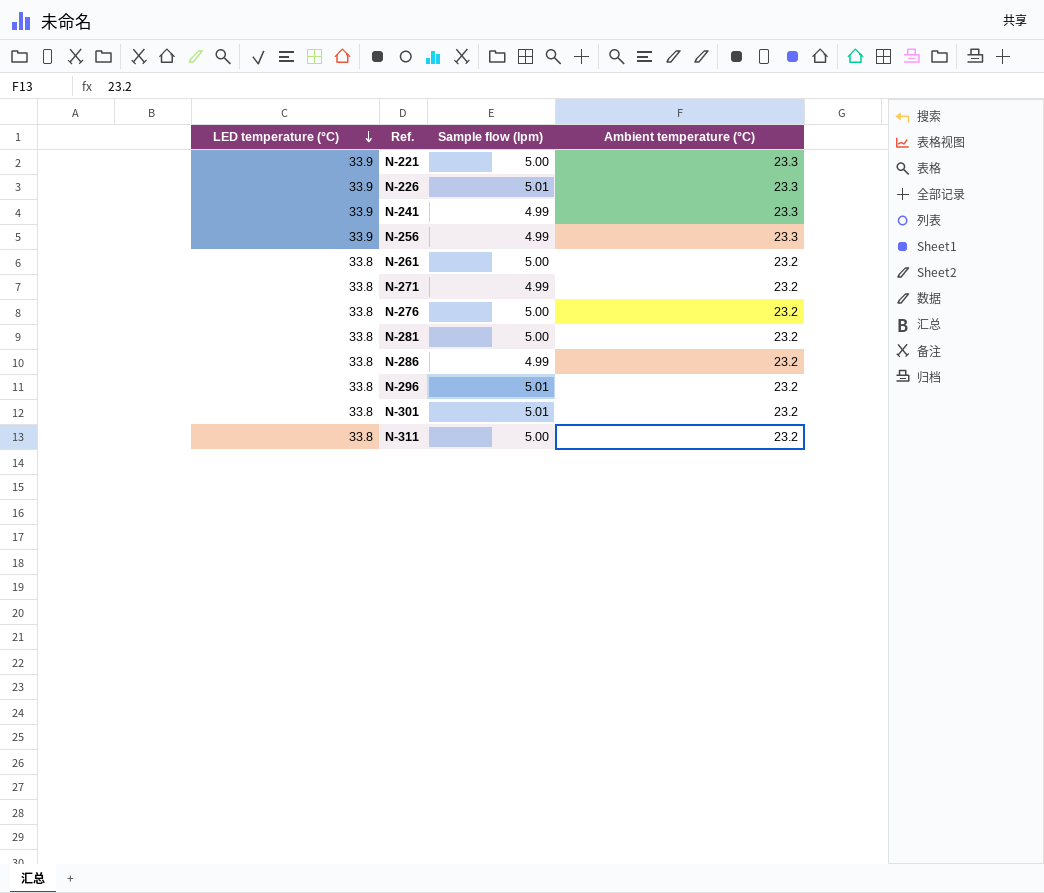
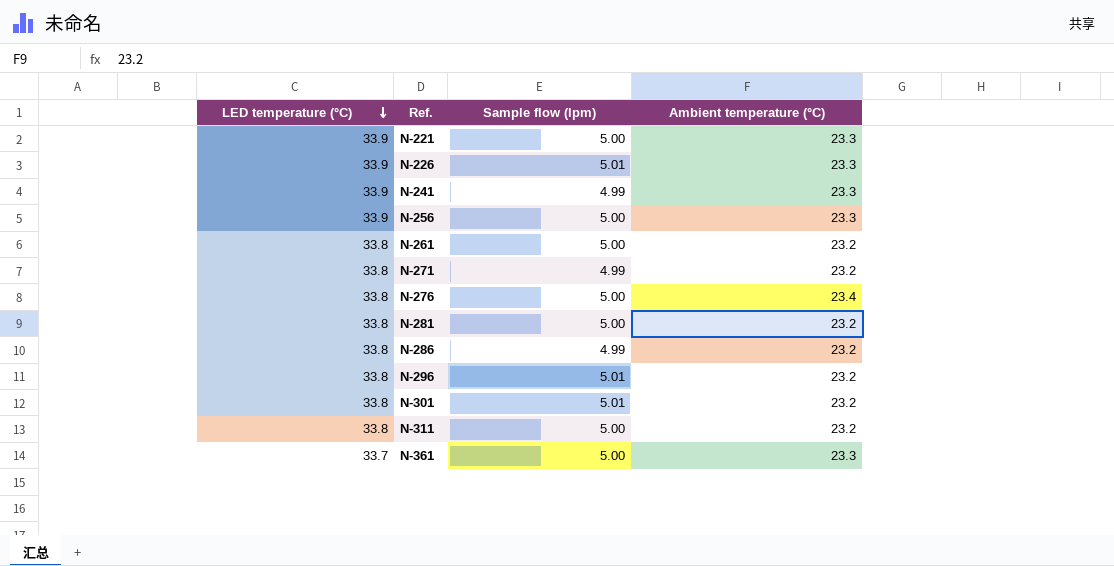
N-256 | Sample flow (lpm): 4.99 -> 5.00
N-276 | Ambient temperature (°C): 23.2 -> 23.4
row N-361: none -> 33.7 | 5.00 | 23.3

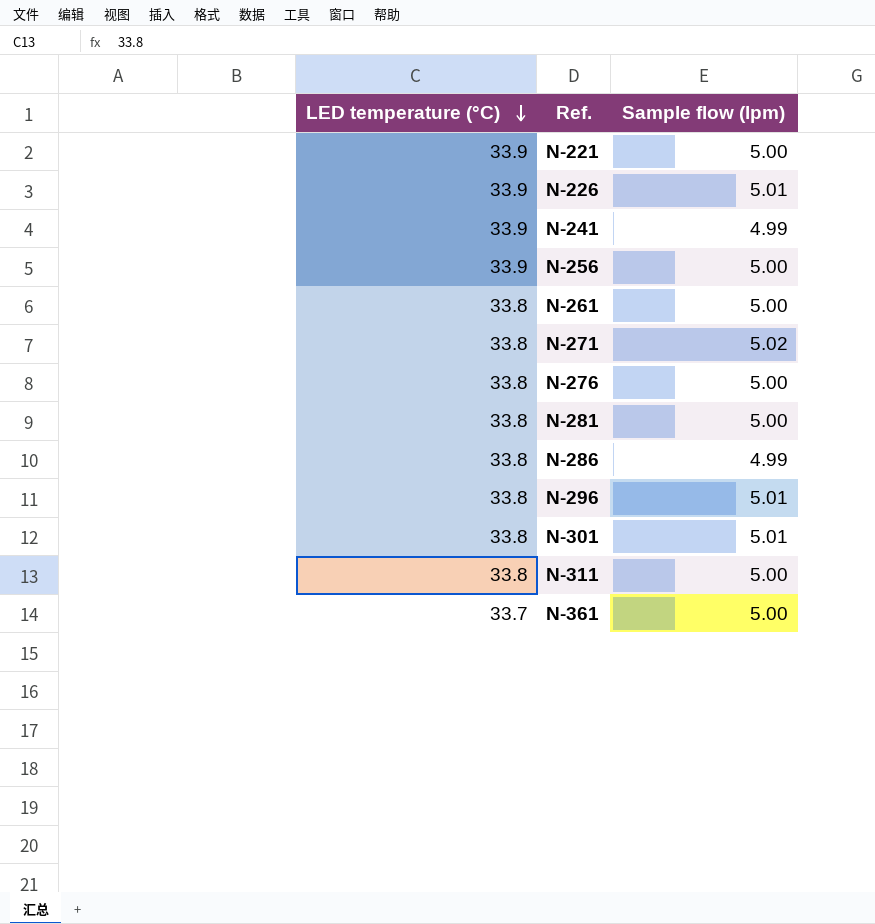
column Ambient temperature (°C) | position: 4 -> none
N-271 | Sample flow (lpm): 4.99 -> 5.02

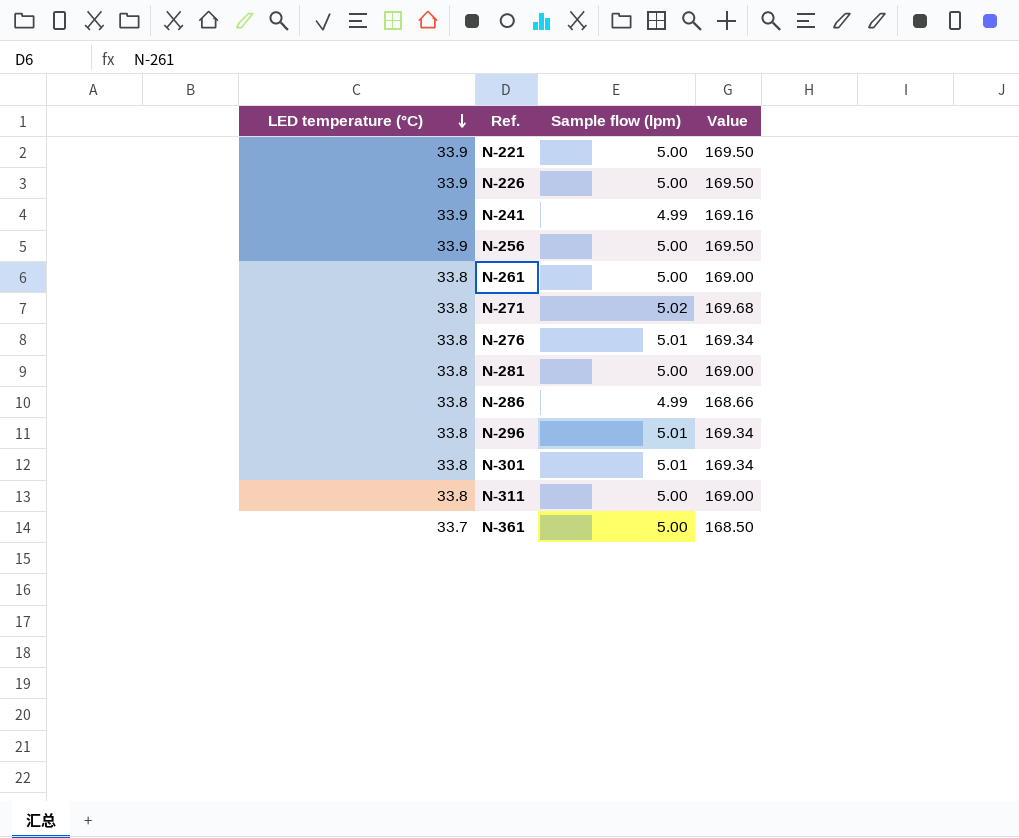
column Value | formula: none -> [LED temperature (°C)] * [Sample flow (lpm)]
N-226 | Sample flow (lpm): 5.01 -> 5.00
N-276 | Sample flow (lpm): 5.00 -> 5.01

